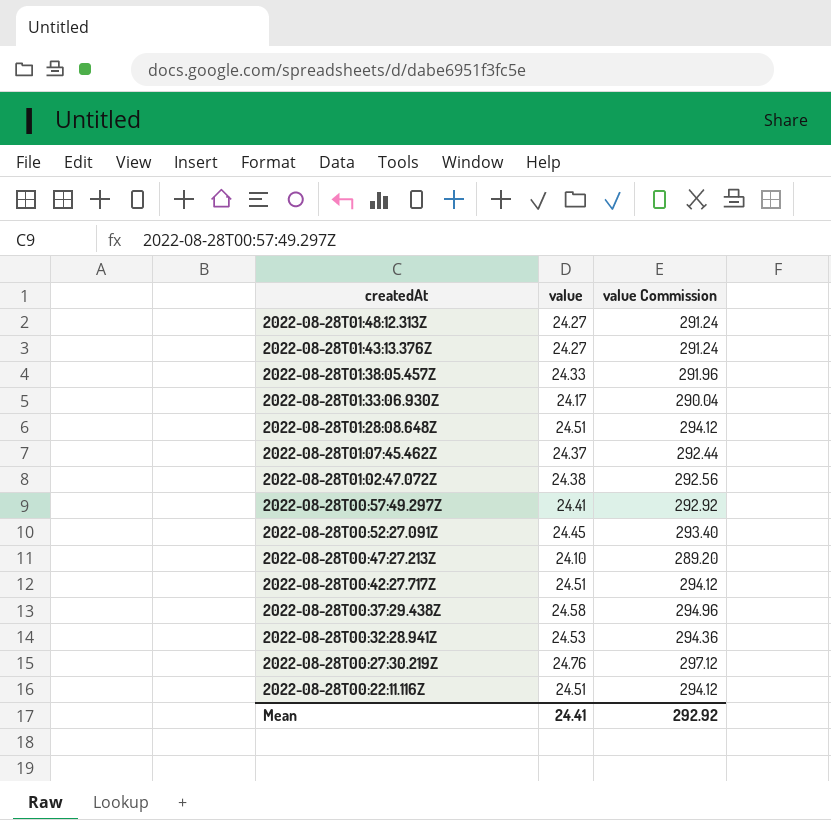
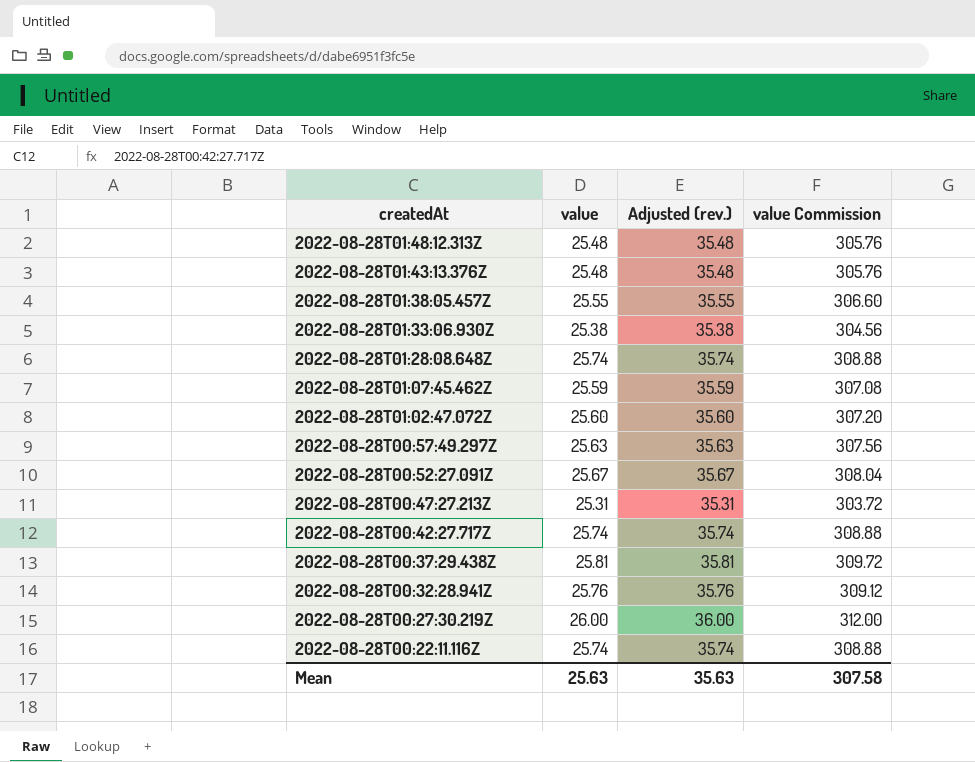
column Adjusted (rev.) | formula: none -> [value] + 10
2022-08-28T01:48:12.313Z | value: 24.27 -> 25.48
2022-08-28T01:48:12.313Z | value Commission: 291.24 -> 305.76
2022-08-28T01:43:13.376Z | value: 24.27 -> 25.48
2022-08-28T01:43:13.376Z | value Commission: 291.24 -> 305.76
2022-08-28T01:38:05.457Z | value: 24.33 -> 25.55
2022-08-28T01:38:05.457Z | value Commission: 291.96 -> 306.60
2022-08-28T01:33:06.930Z | value: 24.17 -> 25.38
2022-08-28T01:33:06.930Z | value Commission: 290.04 -> 304.56
2022-08-28T01:28:08.648Z | value: 24.51 -> 25.74
2022-08-28T01:28:08.648Z | value Commission: 294.12 -> 308.88
2022-08-28T01:07:45.462Z | value: 24.37 -> 25.59
2022-08-28T01:07:45.462Z | value Commission: 292.44 -> 307.08
2022-08-28T01:02:47.072Z | value: 24.38 -> 25.60
2022-08-28T01:02:47.072Z | value Commission: 292.56 -> 307.20
2022-08-28T00:57:49.297Z | value: 24.41 -> 25.63
2022-08-28T00:57:49.297Z | value Commission: 292.92 -> 307.56
2022-08-28T00:52:27.091Z | value: 24.45 -> 25.67
2022-08-28T00:52:27.091Z | value Commission: 293.40 -> 308.04
2022-08-28T00:47:27.213Z | value: 24.10 -> 25.31
2022-08-28T00:47:27.213Z | value Commission: 289.20 -> 303.72
2022-08-28T00:42:27.717Z | value: 24.51 -> 25.74
2022-08-28T00:42:27.717Z | value Commission: 294.12 -> 308.88
2022-08-28T00:37:29.438Z | value: 24.58 -> 25.81
2022-08-28T00:37:29.438Z | value Commission: 294.96 -> 309.72
2022-08-28T00:32:28.941Z | value: 24.53 -> 25.76
2022-08-28T00:32:28.941Z | value Commission: 294.36 -> 309.12
2022-08-28T00:27:30.219Z | value: 24.76 -> 26.00
2022-08-28T00:27:30.219Z | value Commission: 297.12 -> 312.00
2022-08-28T00:22:11.116Z | value: 24.51 -> 25.74
2022-08-28T00:22:11.116Z | value Commission: 294.12 -> 308.88
Mean | value: 24.41 -> 25.63
Mean | value Commission: 292.92 -> 307.58

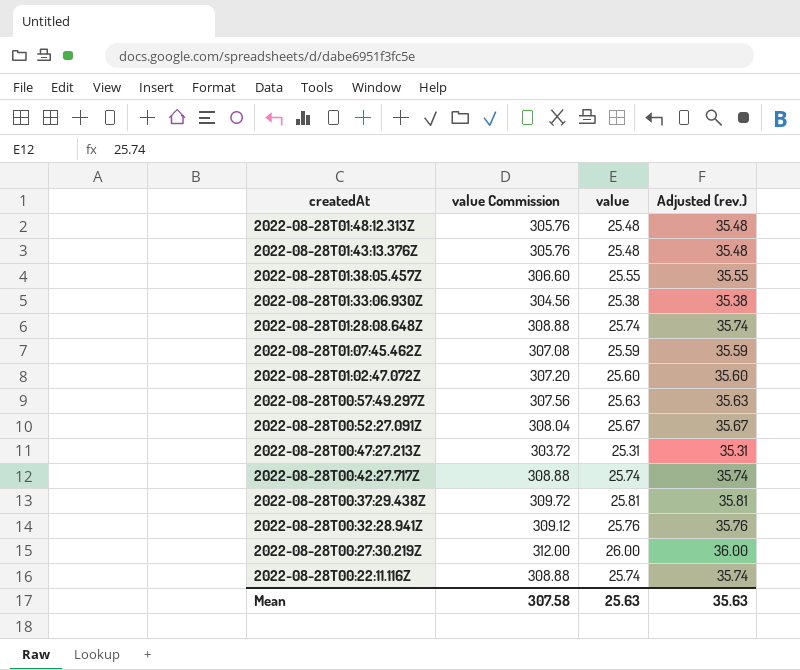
column value Commission | position: 4 -> 2

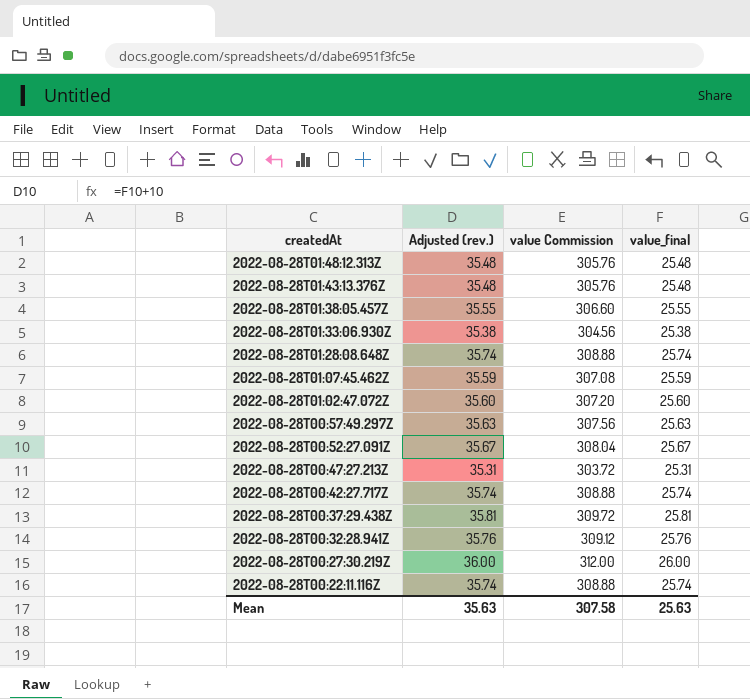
column Adjusted (rev.) | position: 4 -> 2
column name: value -> value_final

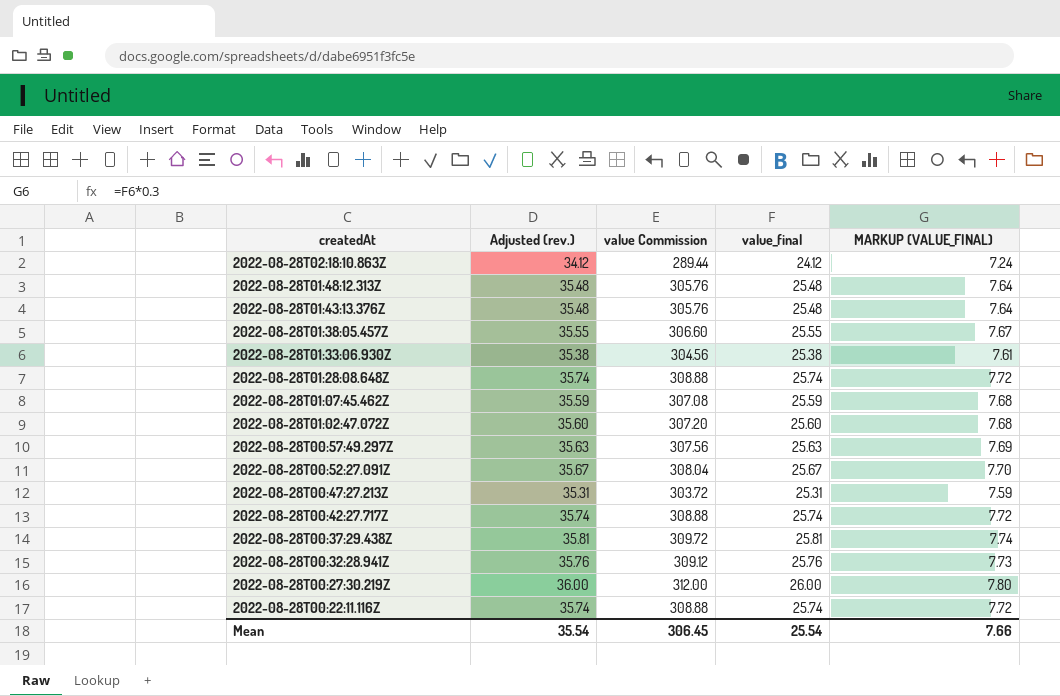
column MARKUP (VALUE_FINAL) | formula: none -> [value_final] * 0.3
row 2022-08-28T02:18:10.863Z: none -> 34.12 | 289.44 | 24.12 | 7.24
Mean | Adjusted (rev.): 35.63 -> 35.54
Mean | value Commission: 307.58 -> 306.45
Mean | value_final: 25.63 -> 25.54

